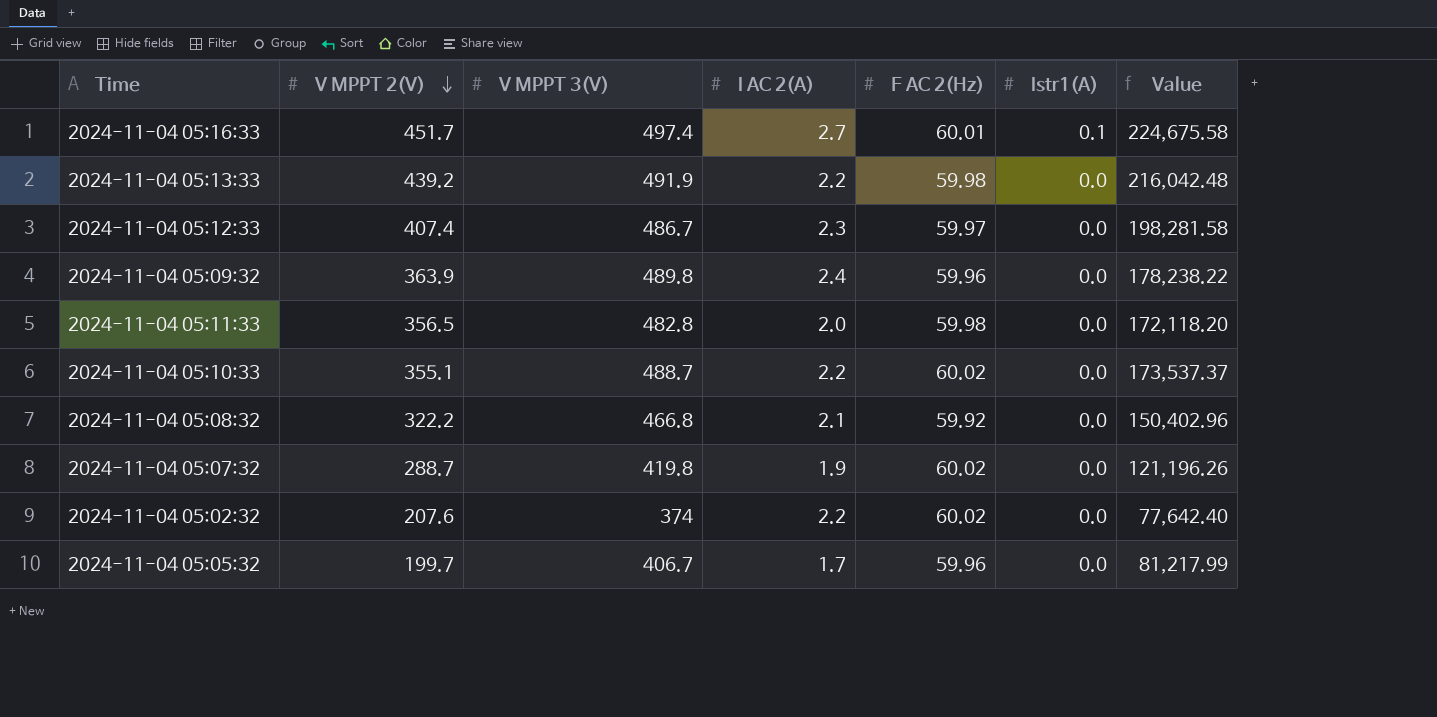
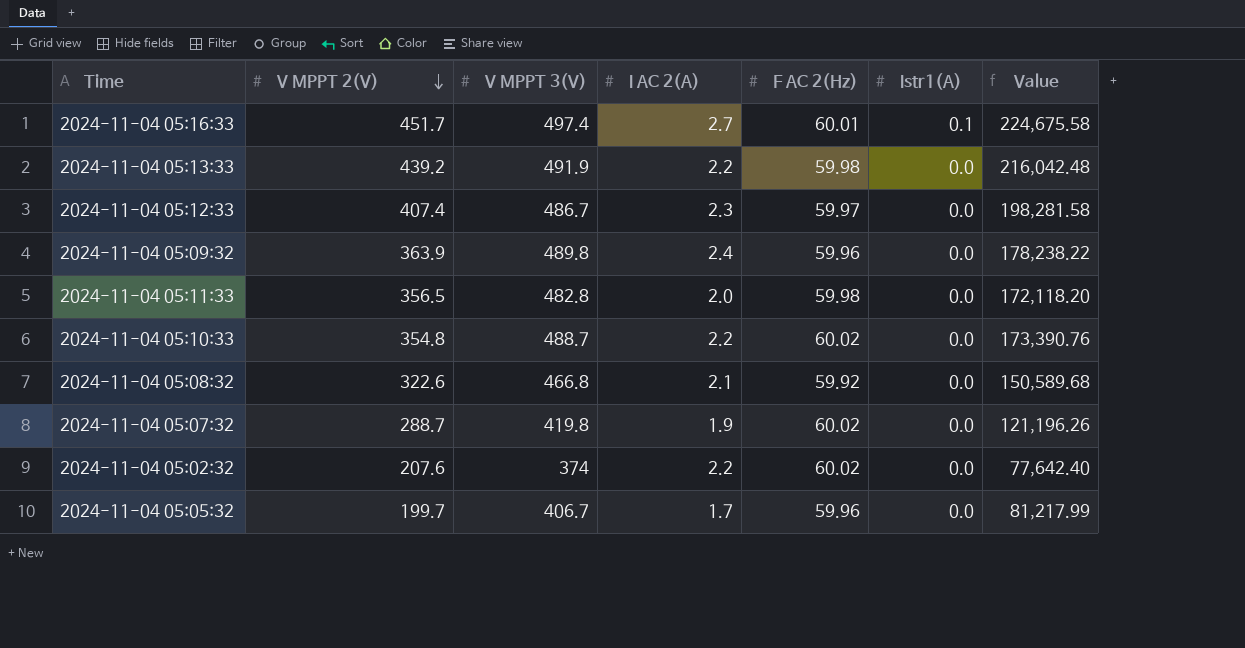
2024-11-04 05:10:33 | V MPPT 2(V): 355.1 -> 354.8
2024-11-04 05:10:33 | Value: 173,537.37 -> 173,390.76
2024-11-04 05:08:32 | V MPPT 2(V): 322.2 -> 322.6
2024-11-04 05:08:32 | Value: 150,402.96 -> 150,589.68

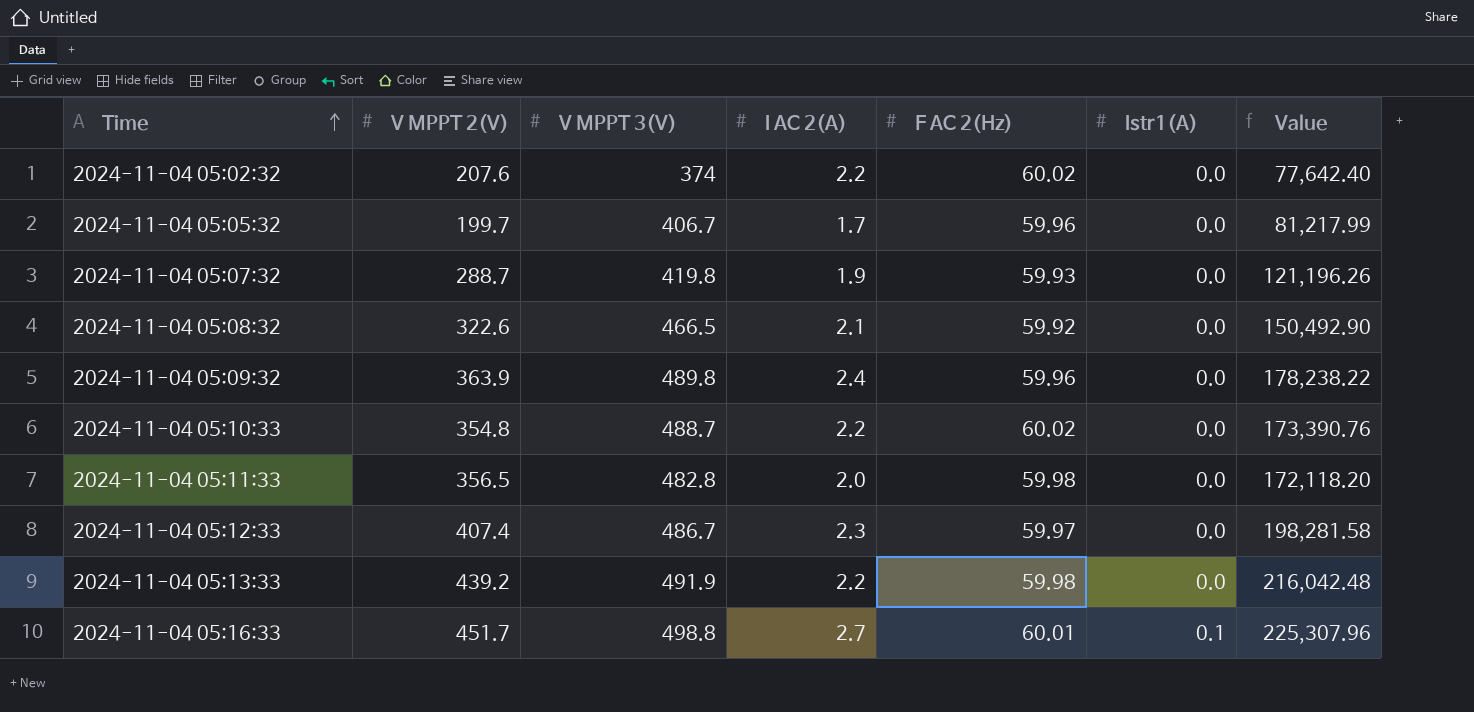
row order: V MPPT 2(V) descending -> Time ascending
2024-11-04 05:07:32 | F AC 2(Hz): 60.02 -> 59.93
2024-11-04 05:08:32 | V MPPT 3(V): 466.8 -> 466.5
2024-11-04 05:08:32 | Value: 150,589.68 -> 150,492.90
2024-11-04 05:16:33 | V MPPT 3(V): 497.4 -> 498.8
2024-11-04 05:16:33 | Value: 224,675.58 -> 225,307.96

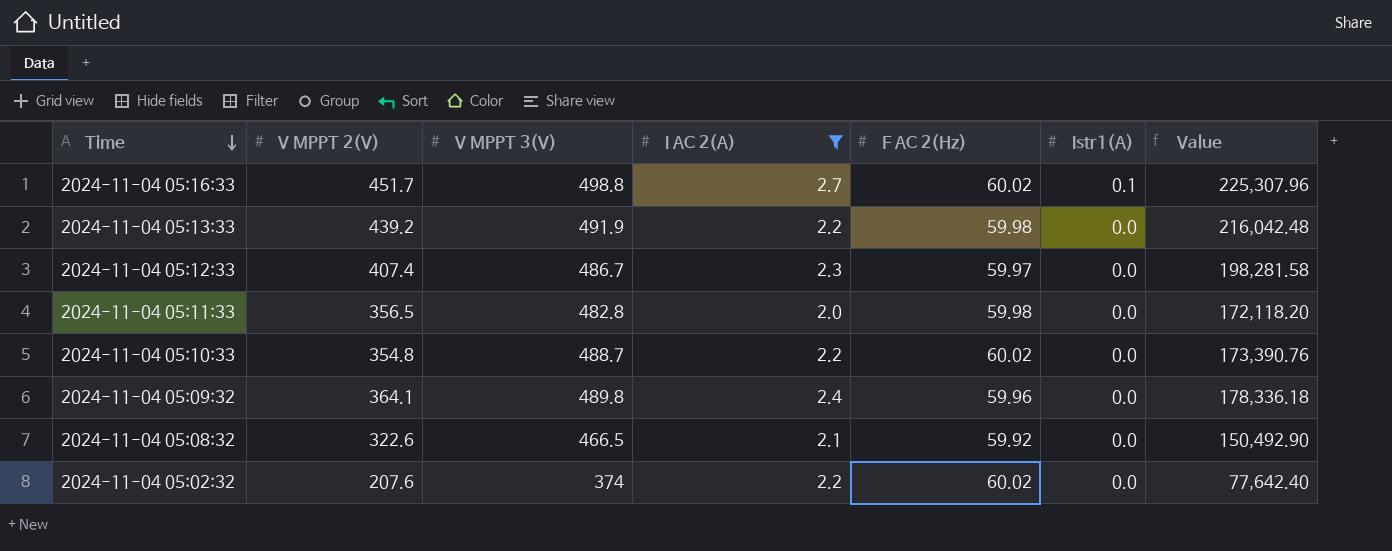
filter: none -> I AC 2(A) >= 2.0
row order: Time ascending -> Time descending
2024-11-04 05:16:33 | F AC 2(Hz): 60.01 -> 60.02
2024-11-04 05:09:32 | V MPPT 2(V): 363.9 -> 364.1
2024-11-04 05:09:32 | Value: 178,238.22 -> 178,336.18

